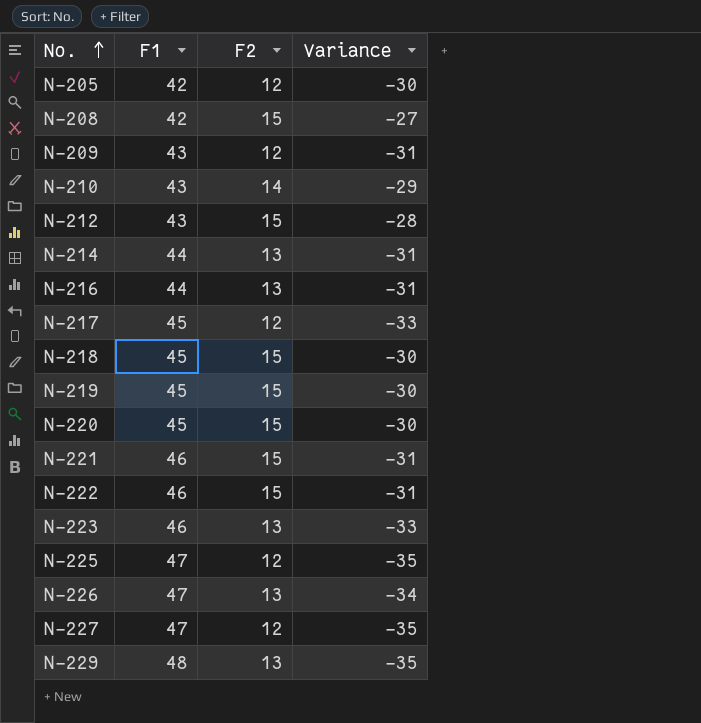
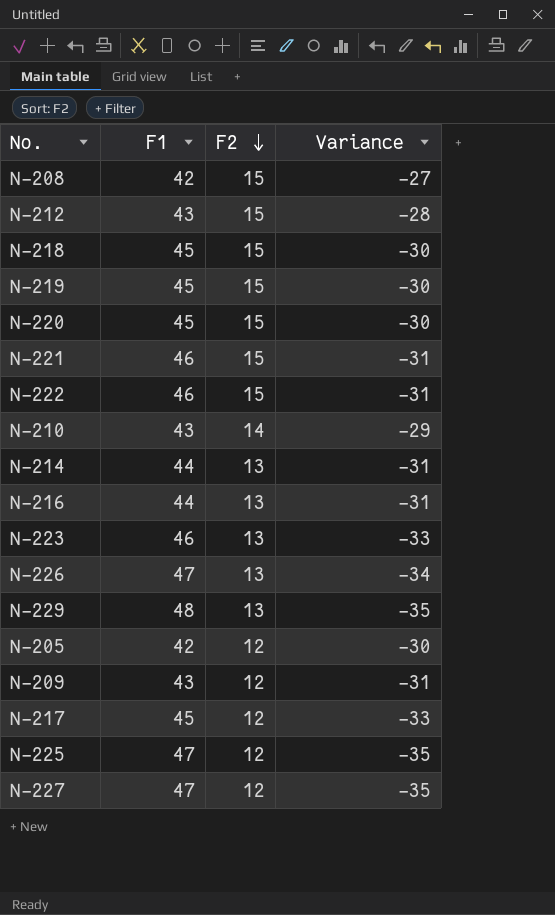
row order: No. ascending -> F2 descending

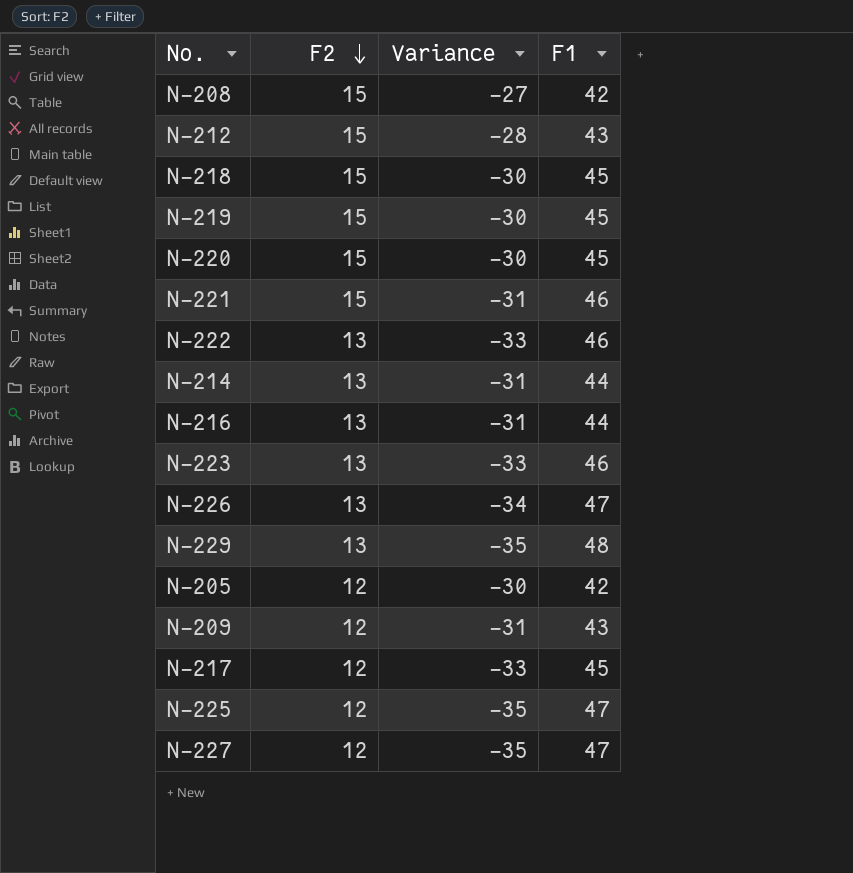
column F1 | position: 2 -> 4
row N-210: 43 | 14 | -29 -> none
N-222 | F2: 15 -> 13
N-222 | Variance: -31 -> -33

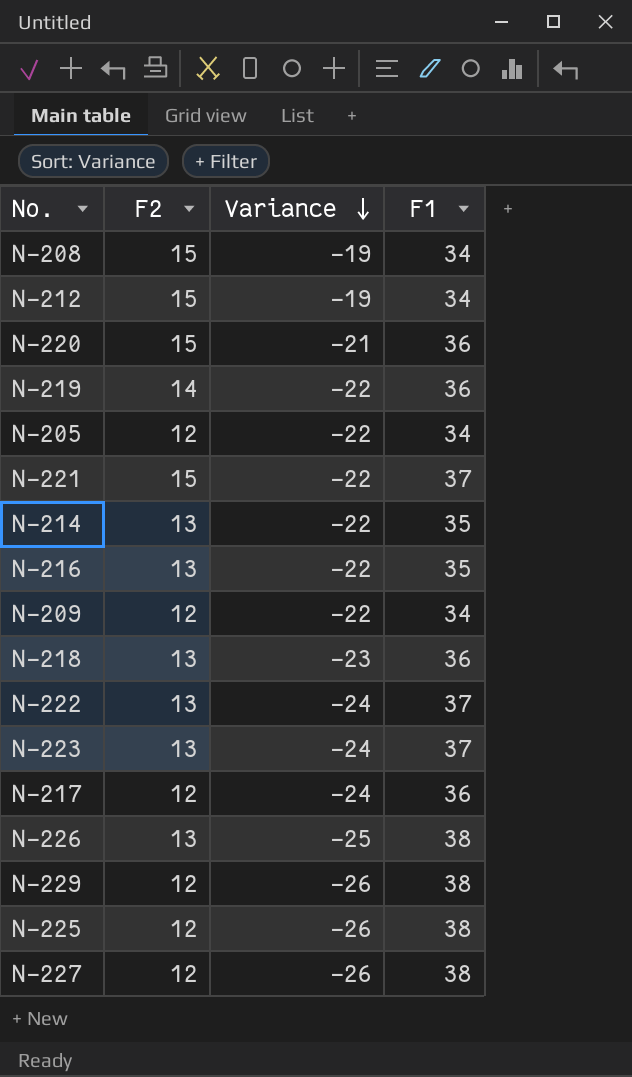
row order: F2 descending -> Variance descending
N-208 | Variance: -27 -> -19
N-208 | F1: 42 -> 34
N-212 | Variance: -28 -> -19
N-212 | F1: 43 -> 34
N-220 | Variance: -30 -> -21
N-220 | F1: 45 -> 36
N-219 | F2: 15 -> 14
N-219 | Variance: -30 -> -22
N-219 | F1: 45 -> 36
N-205 | Variance: -30 -> -22
N-205 | F1: 42 -> 34
N-221 | Variance: -31 -> -22
N-221 | F1: 46 -> 37
N-214 | Variance: -31 -> -22
N-214 | F1: 44 -> 35
N-216 | Variance: -31 -> -22
N-216 | F1: 44 -> 35
N-209 | Variance: -31 -> -22
N-209 | F1: 43 -> 34
N-218 | F2: 15 -> 13
N-218 | Variance: -30 -> -23
N-218 | F1: 45 -> 36
N-222 | Variance: -33 -> -24
N-222 | F1: 46 -> 37
N-223 | Variance: -33 -> -24
N-223 | F1: 46 -> 37
N-217 | Variance: -33 -> -24
N-217 | F1: 45 -> 36
N-226 | Variance: -34 -> -25
N-226 | F1: 47 -> 38
N-229 | F2: 13 -> 12
N-229 | Variance: -35 -> -26
N-229 | F1: 48 -> 38
N-225 | Variance: -35 -> -26
N-225 | F1: 47 -> 38
N-227 | Variance: -35 -> -26
N-227 | F1: 47 -> 38

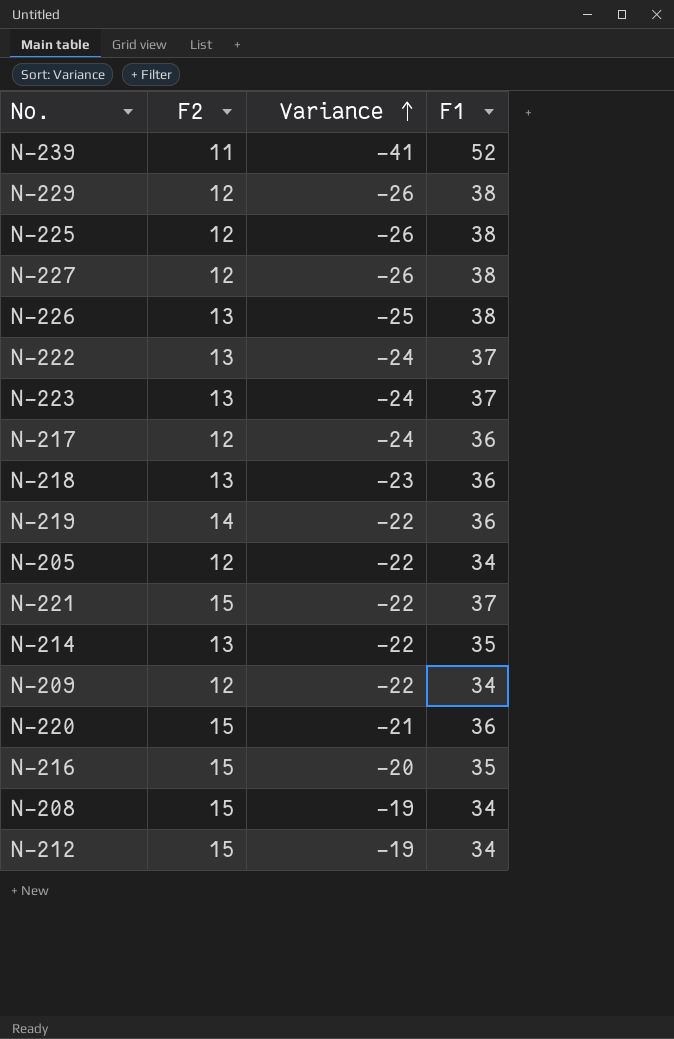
row order: Variance descending -> Variance ascending
row N-239: none -> 11 | -41 | 52
N-216 | F2: 13 -> 15
N-216 | Variance: -22 -> -20

